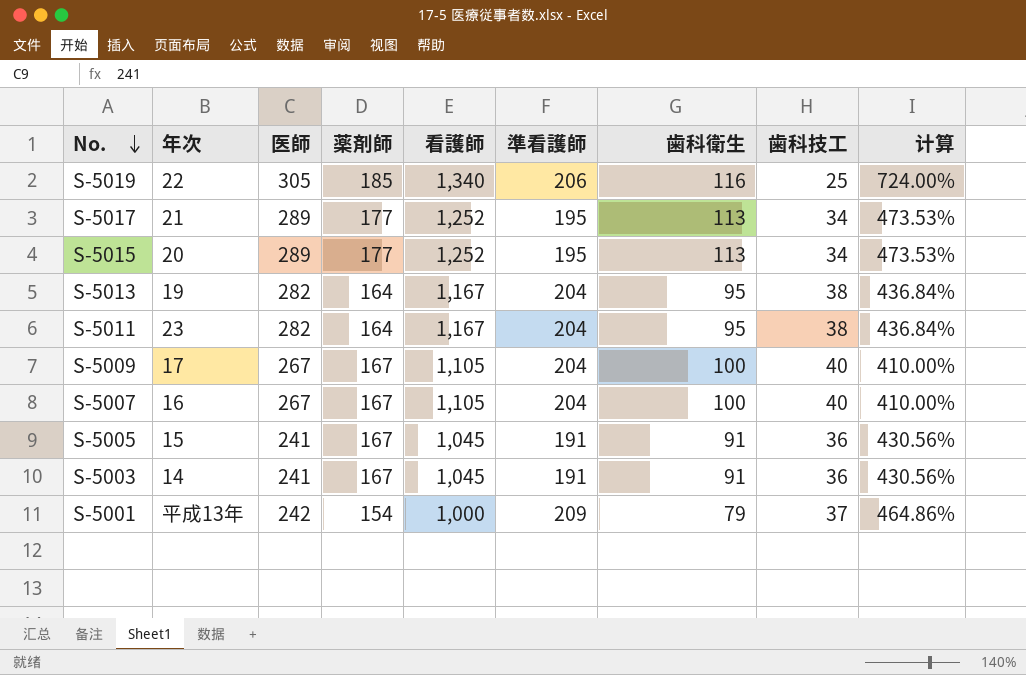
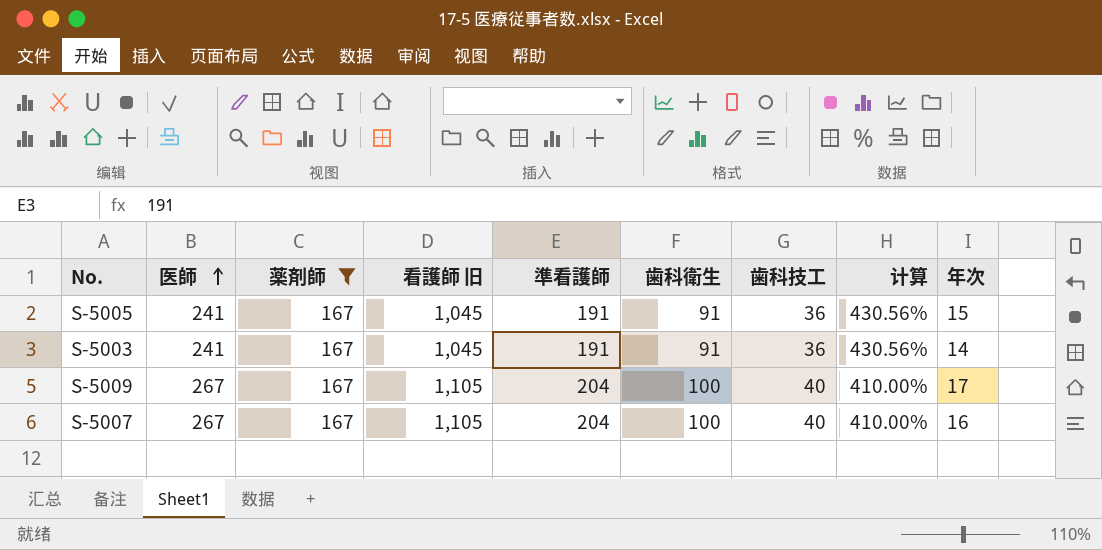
filter: none -> 薬剤師 = 167
row order: No. descending -> 医師 ascending
column name: 看護師 -> 看護師 旧
column 年次 | position: 2 -> 9

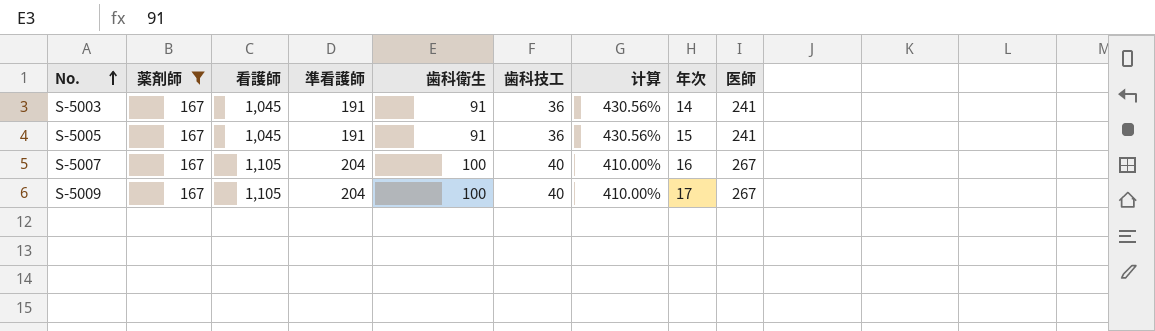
row order: 医師 ascending -> No. ascending
column name: 看護師 旧 -> 看護師
column 医師 | position: 2 -> 9

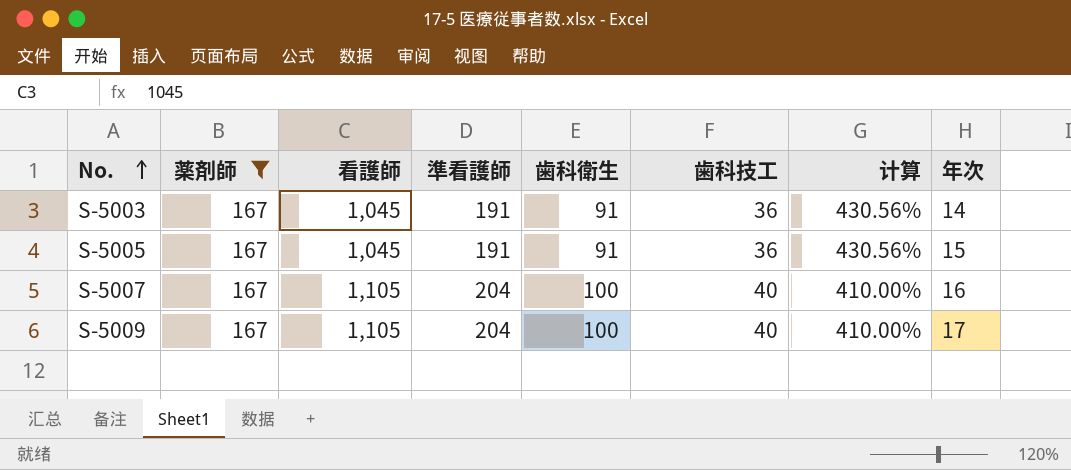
column 医師 | position: 9 -> none

